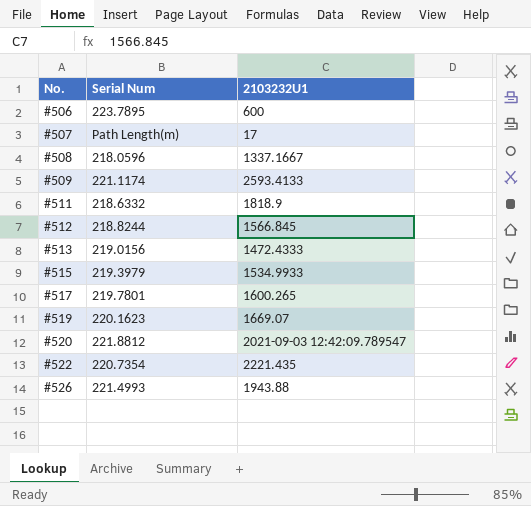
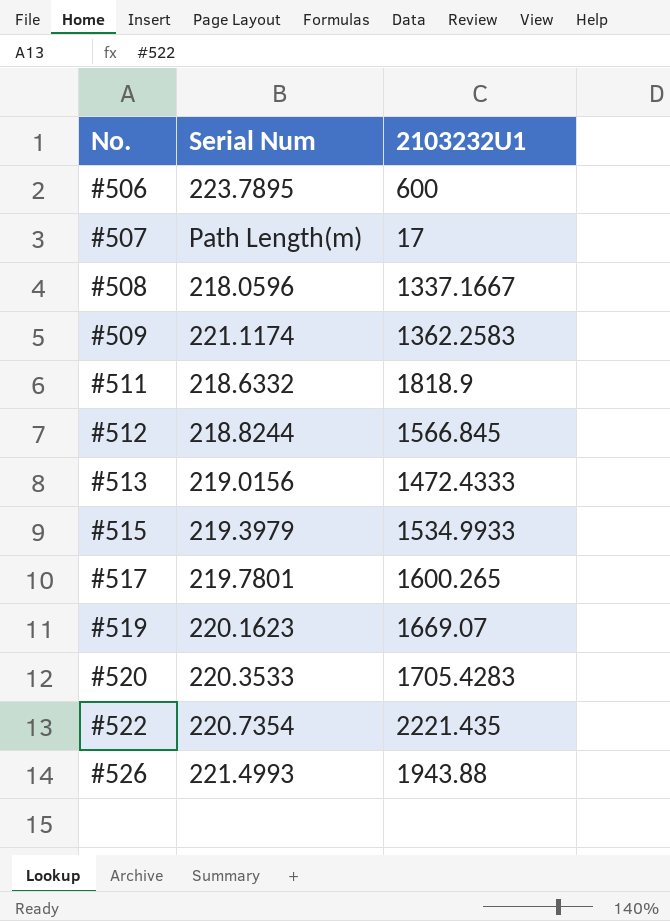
#509 | 2103232U1: 2593.4133 -> 1362.2583
#520 | Serial Num: 221.8812 -> 220.3533
#520 | 2103232U1: 2021-09-03 12:42:09.789547 -> 1705.4283

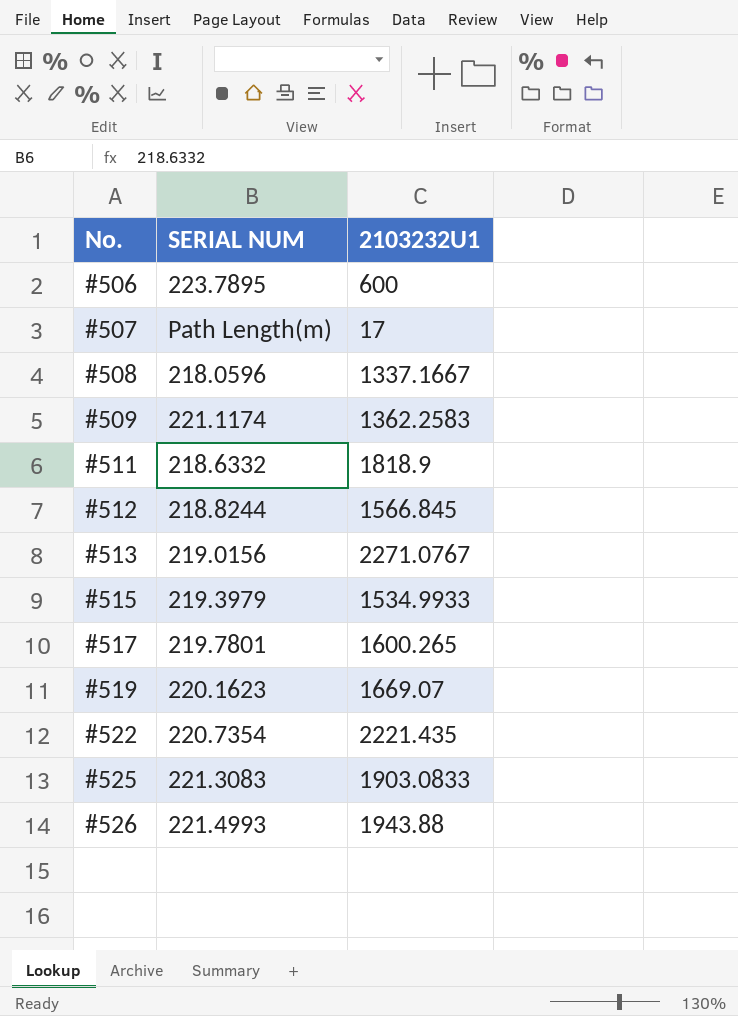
column name: Serial Num -> SERIAL NUM
row #520: 220.3533 | 1705.4283 -> none
#513 | 2103232U1: 1472.4333 -> 2271.0767
row #525: none -> 221.3083 | 1903.0833

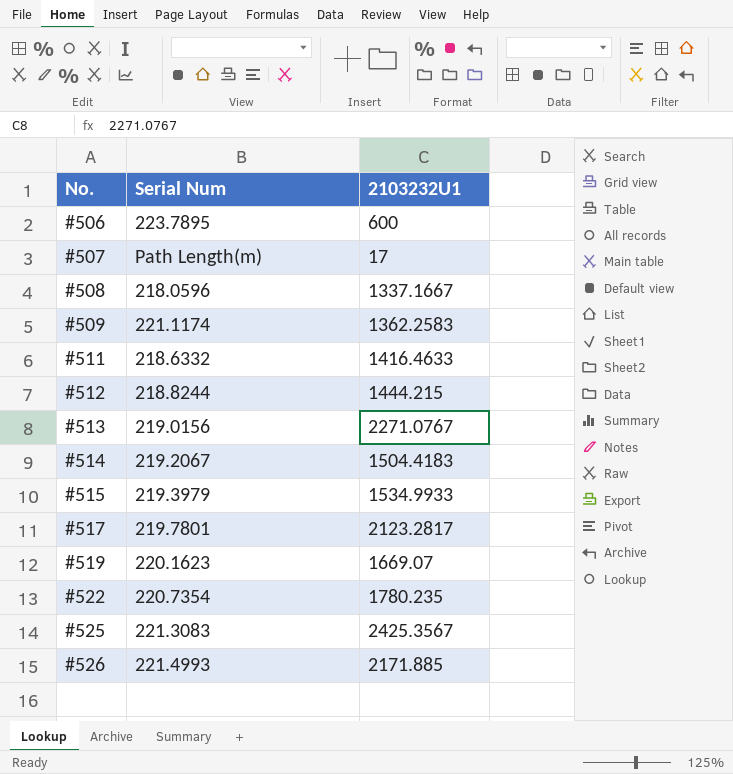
column name: SERIAL NUM -> Serial Num
#511 | 2103232U1: 1818.9 -> 1416.4633
#512 | 2103232U1: 1566.845 -> 1444.215
row #514: none -> 219.2067 | 1504.4183
#517 | 2103232U1: 1600.265 -> 2123.2817
#522 | 2103232U1: 2221.435 -> 1780.235
#525 | 2103232U1: 1903.0833 -> 2425.3567
#526 | 2103232U1: 1943.88 -> 2171.885

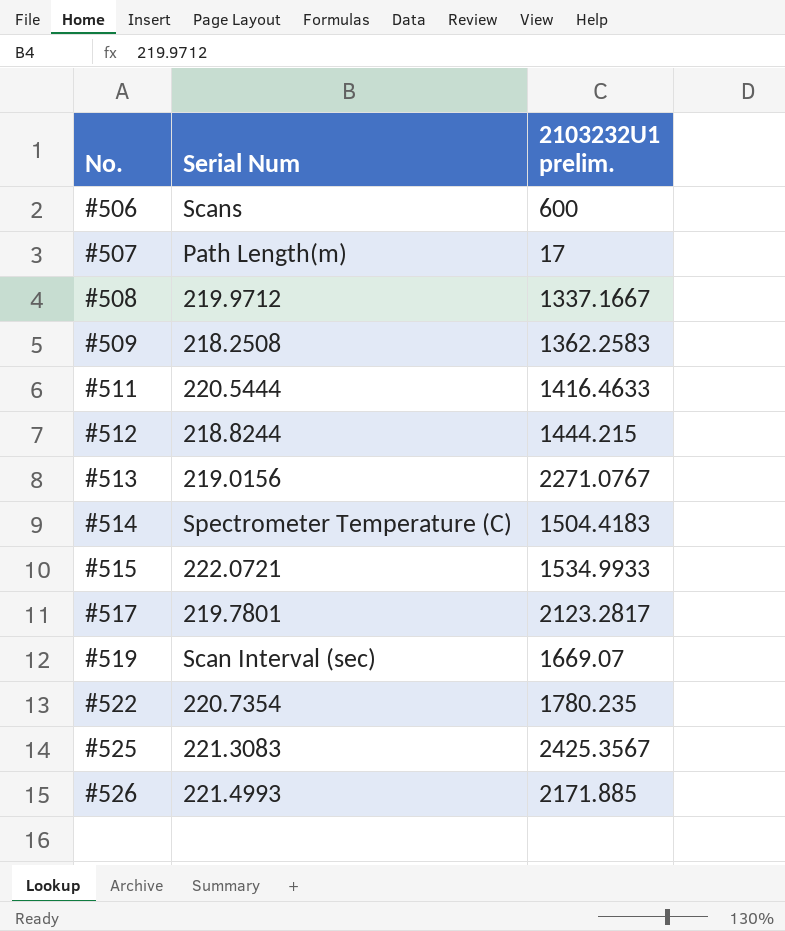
column name: 2103232U1 -> 2103232U1 prelim.
#506 | Serial Num: 223.7895 -> Scans
#508 | Serial Num: 218.0596 -> 219.9712
#509 | Serial Num: 221.1174 -> 218.2508
#511 | Serial Num: 218.6332 -> 220.5444
#514 | Serial Num: 219.2067 -> Spectrometer Temperature (C)
#515 | Serial Num: 219.3979 -> 222.0721
#519 | Serial Num: 220.1623 -> Scan Interval (sec)

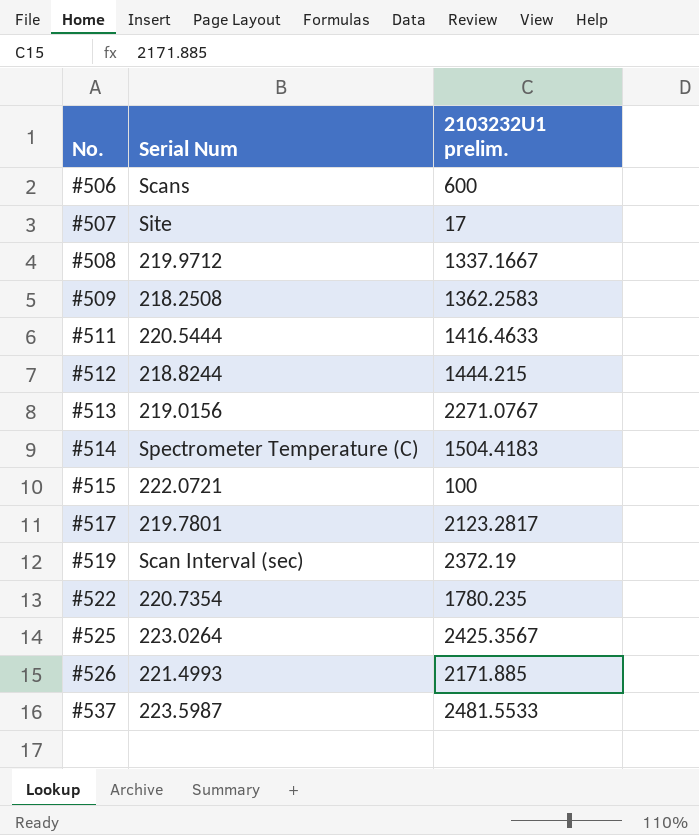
#507 | Serial Num: Path Length(m) -> Site
#515 | 2103232U1 prelim.: 1534.9933 -> 100
#519 | 2103232U1 prelim.: 1669.07 -> 2372.19
#525 | Serial Num: 221.3083 -> 223.0264
row #537: none -> 223.5987 | 2481.5533

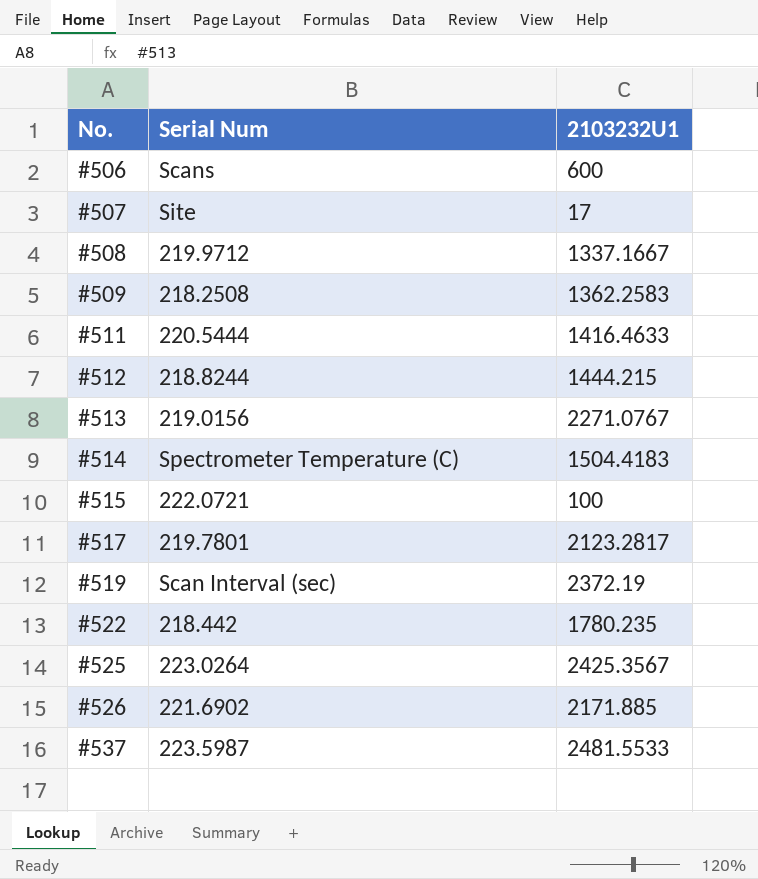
column name: 2103232U1 prelim. -> 2103232U1
#522 | Serial Num: 220.7354 -> 218.442
#526 | Serial Num: 221.4993 -> 221.6902

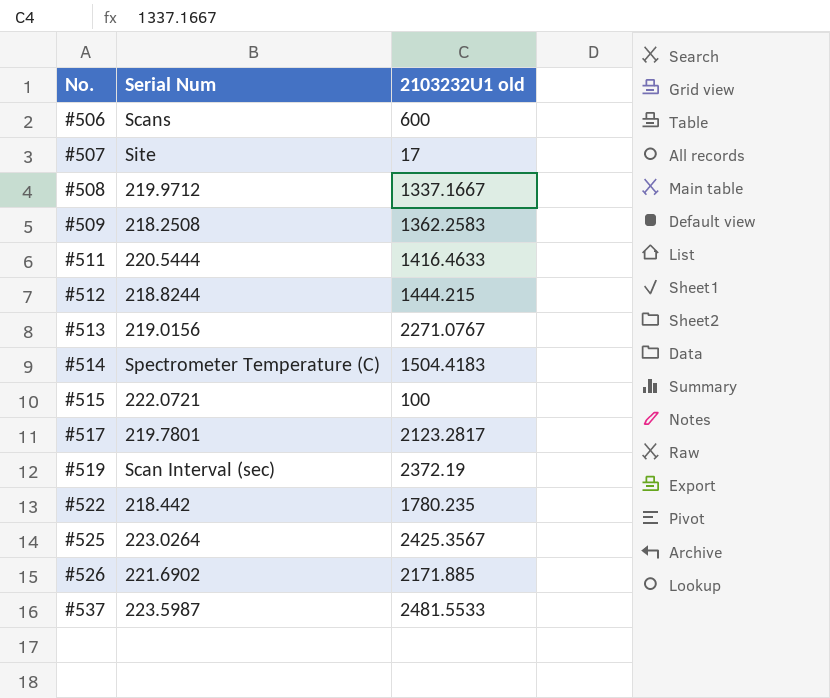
column name: 2103232U1 -> 2103232U1 old

